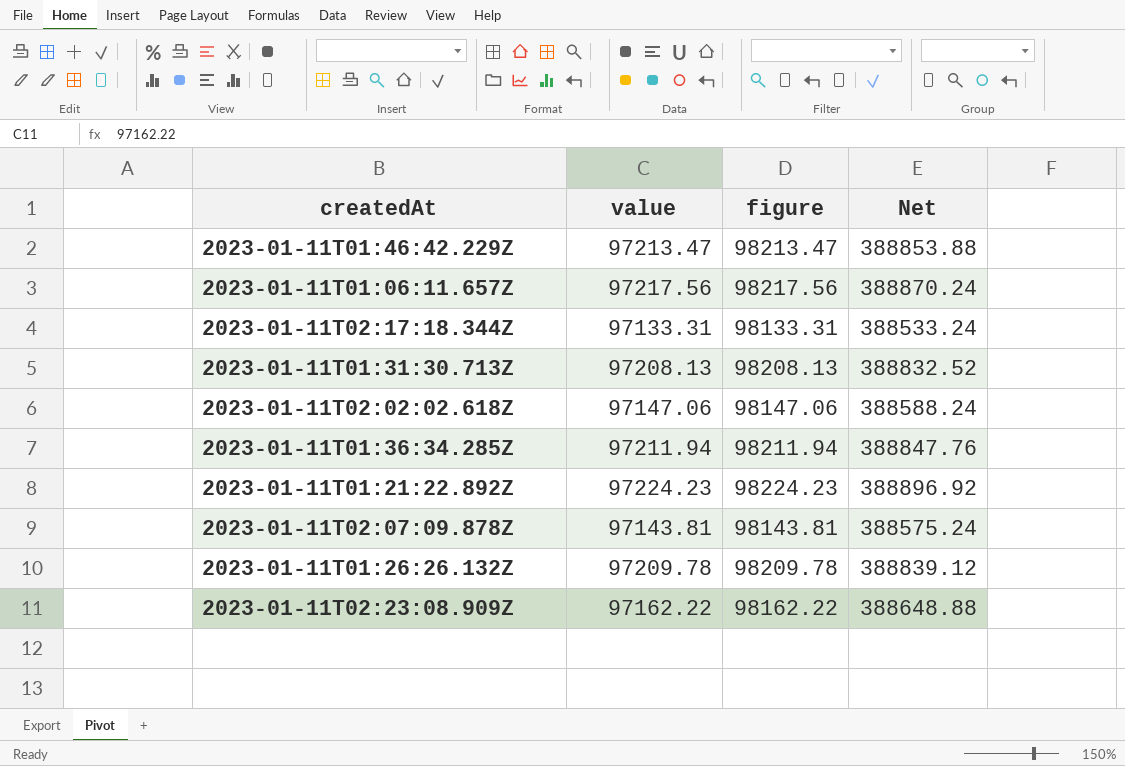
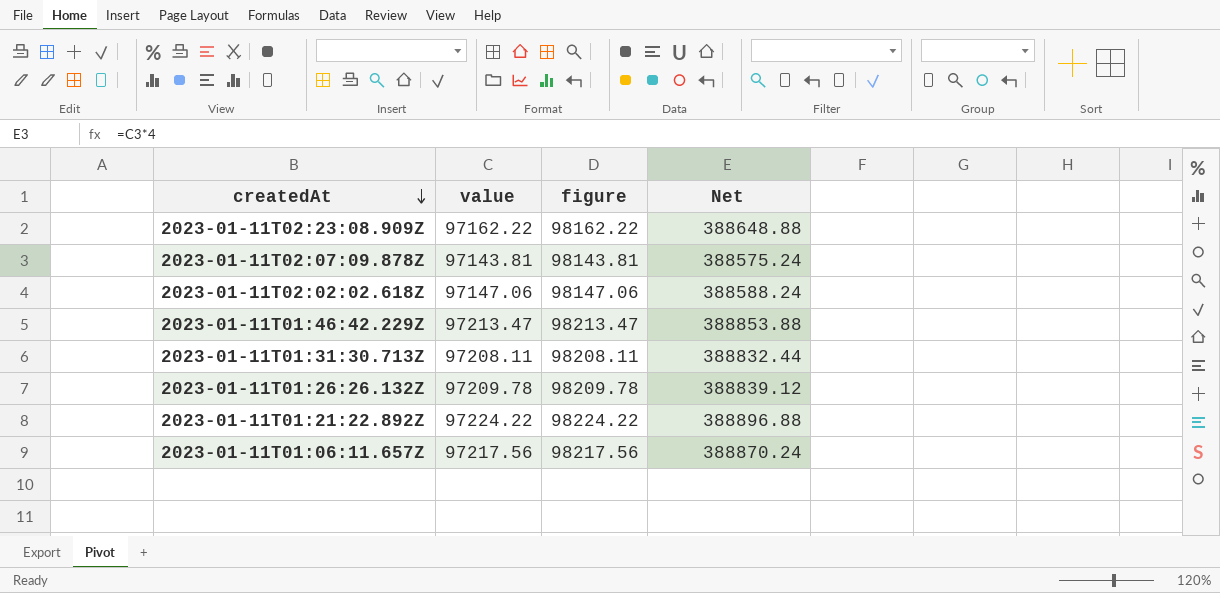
row order: none -> createdAt descending
row 2023-01-11T02:17:18.344Z: 97133.31 | 98133.31 | 388533.24 -> none
row 2023-01-11T01:36:34.285Z: 97211.94 | 98211.94 | 388847.76 -> none
2023-01-11T01:31:30.713Z | value: 97208.13 -> 97208.11
2023-01-11T01:31:30.713Z | figure: 98208.13 -> 98208.11
2023-01-11T01:31:30.713Z | Net: 388832.52 -> 388832.44
2023-01-11T01:21:22.892Z | value: 97224.23 -> 97224.22
2023-01-11T01:21:22.892Z | figure: 98224.23 -> 98224.22
2023-01-11T01:21:22.892Z | Net: 388896.92 -> 388896.88

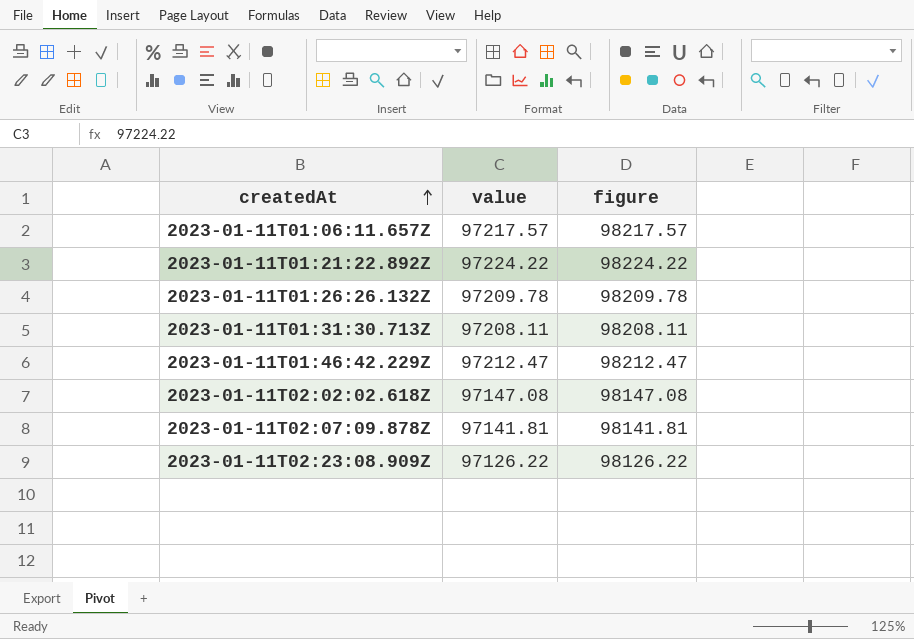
row order: createdAt descending -> createdAt ascending
column Net | formula: [value] * 4 -> none
2023-01-11T01:06:11.657Z | value: 97217.56 -> 97217.57
2023-01-11T01:06:11.657Z | figure: 98217.56 -> 98217.57
2023-01-11T01:46:42.229Z | value: 97213.47 -> 97212.47
2023-01-11T01:46:42.229Z | figure: 98213.47 -> 98212.47
2023-01-11T02:02:02.618Z | value: 97147.06 -> 97147.08
2023-01-11T02:02:02.618Z | figure: 98147.06 -> 98147.08
2023-01-11T02:07:09.878Z | value: 97143.81 -> 97141.81
2023-01-11T02:07:09.878Z | figure: 98143.81 -> 98141.81
2023-01-11T02:23:08.909Z | value: 97162.22 -> 97126.22
2023-01-11T02:23:08.909Z | figure: 98162.22 -> 98126.22

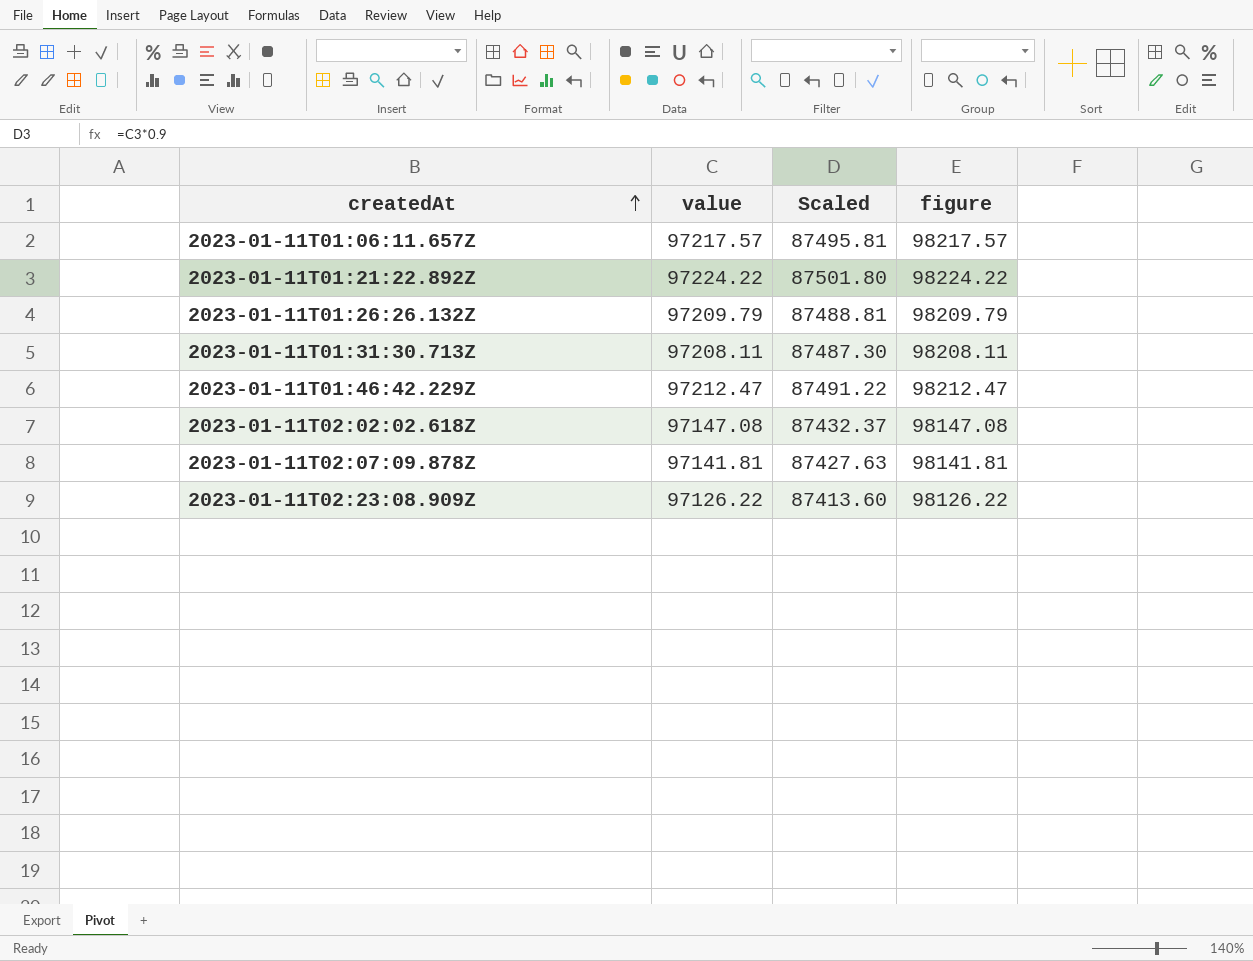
column Scaled | formula: none -> [value] * 0.9
2023-01-11T01:26:26.132Z | value: 97209.78 -> 97209.79
2023-01-11T01:26:26.132Z | figure: 98209.78 -> 98209.79

